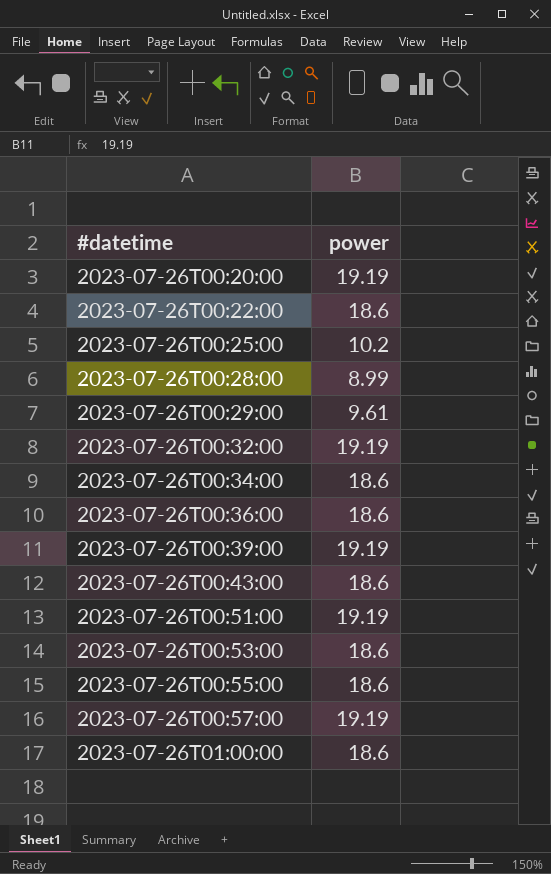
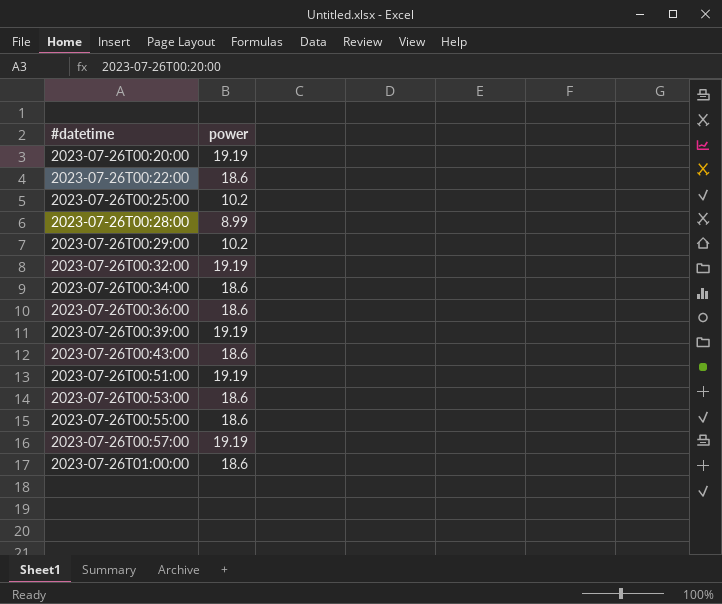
2023-07-26T00:29:00 | power: 9.61 -> 10.2

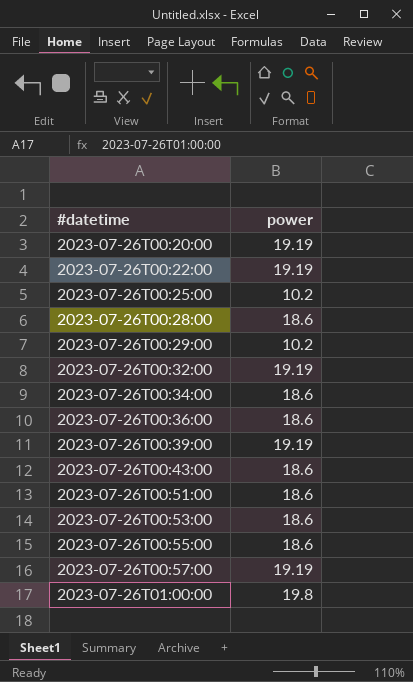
2023-07-26T00:22:00 | power: 18.6 -> 19.19
2023-07-26T00:28:00 | power: 8.99 -> 18.6
2023-07-26T00:51:00 | power: 19.19 -> 18.6
2023-07-26T01:00:00 | power: 18.6 -> 19.8

